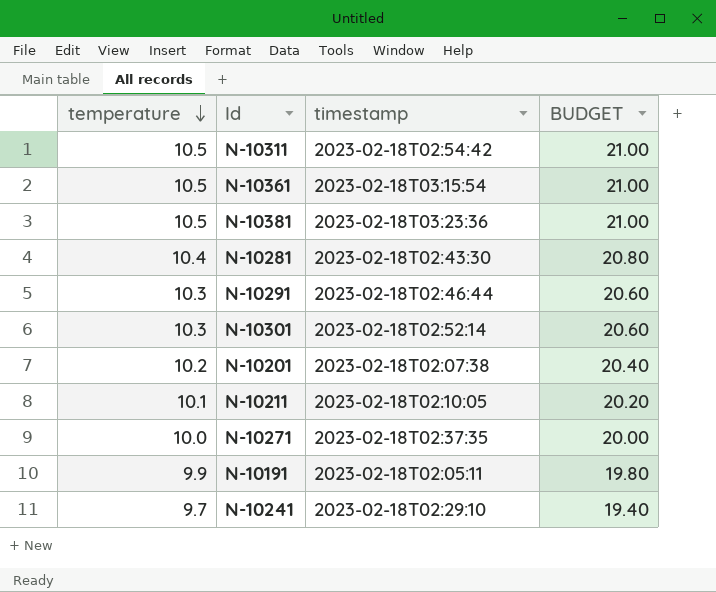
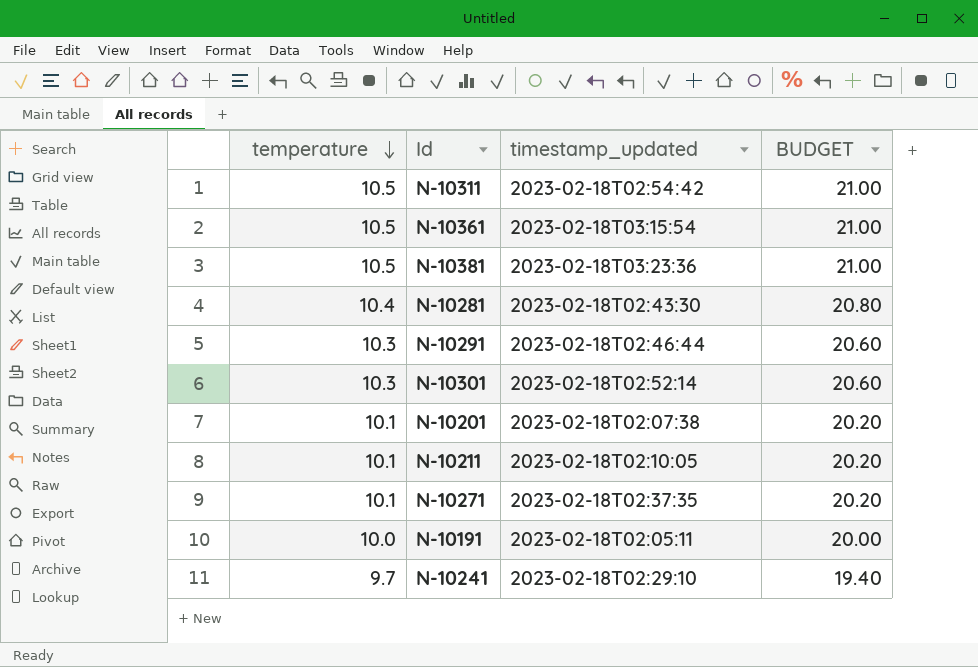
column name: timestamp -> timestamp_updated
N-10201 | temperature: 10.2 -> 10.1
N-10201 | BUDGET: 20.40 -> 20.20
N-10271 | temperature: 10.0 -> 10.1
N-10271 | BUDGET: 20.00 -> 20.20
N-10191 | temperature: 9.9 -> 10.0
N-10191 | BUDGET: 19.80 -> 20.00

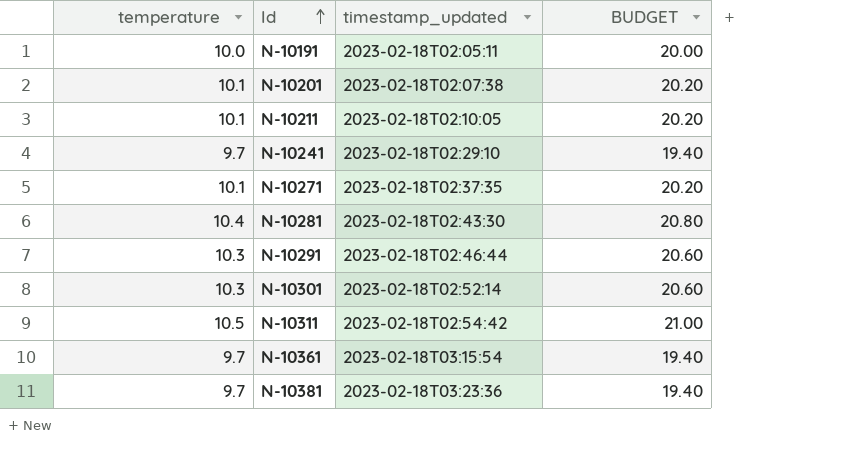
row order: temperature descending -> Id ascending
N-10361 | temperature: 10.5 -> 9.7
N-10361 | BUDGET: 21.00 -> 19.40
N-10381 | temperature: 10.5 -> 9.7
N-10381 | BUDGET: 21.00 -> 19.40

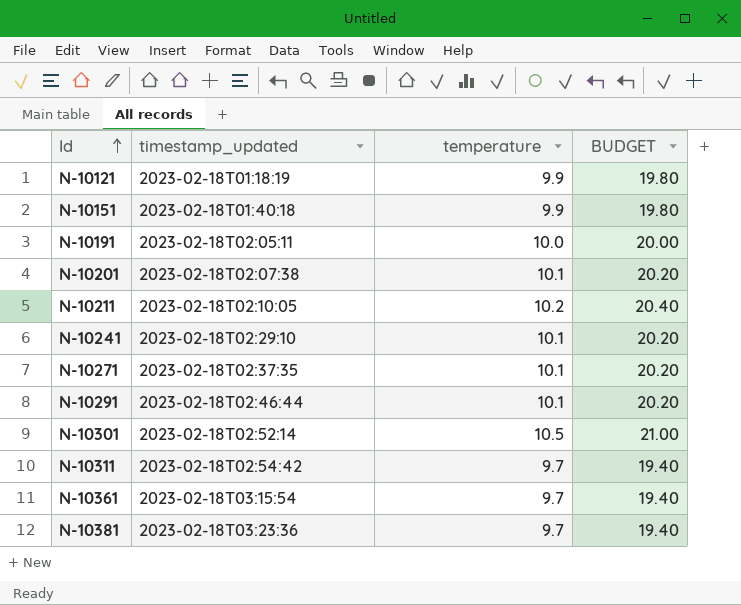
column temperature | position: 1 -> 3
row N-10281: 10.4 | 2023-02-18T02:43:30 | 20.80 -> none
row N-10121: none -> 2023-02-18T01:18:19 | 9.9 | 19.80
row N-10151: none -> 2023-02-18T01:40:18 | 9.9 | 19.80
N-10211 | temperature: 10.1 -> 10.2
N-10211 | BUDGET: 20.20 -> 20.40
N-10241 | temperature: 9.7 -> 10.1
N-10241 | BUDGET: 19.40 -> 20.20
N-10291 | temperature: 10.3 -> 10.1
N-10291 | BUDGET: 20.60 -> 20.20
N-10301 | temperature: 10.3 -> 10.5
N-10301 | BUDGET: 20.60 -> 21.00
N-10311 | temperature: 10.5 -> 9.7
N-10311 | BUDGET: 21.00 -> 19.40

